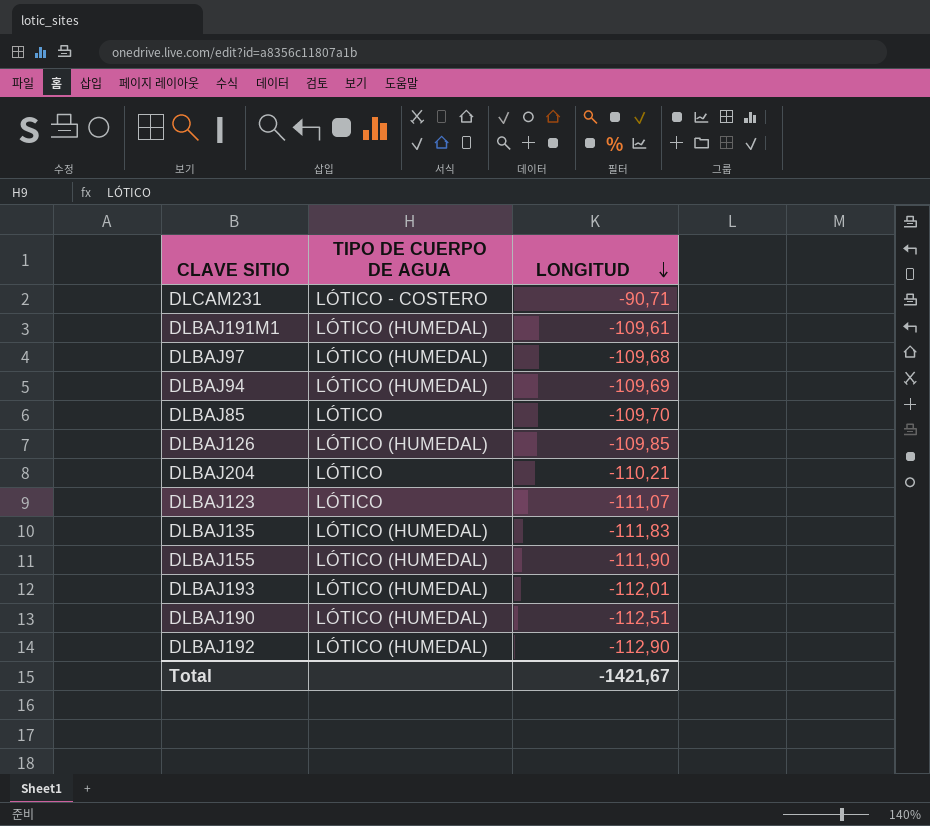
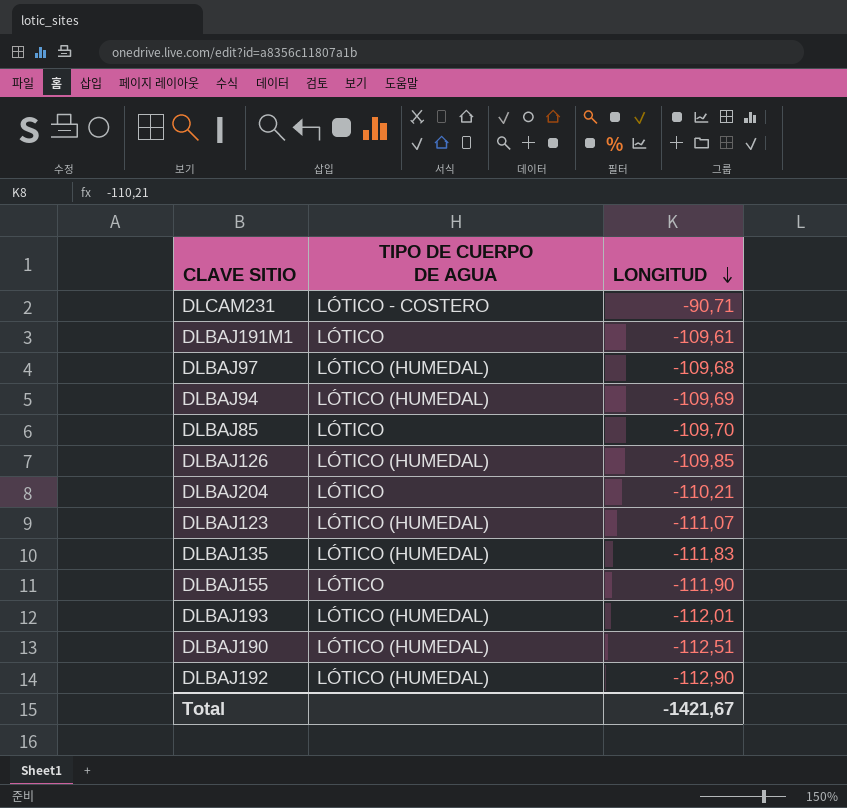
DLBAJ191M1 | TIPO DE CUERPO DE AGUA: LÓTICO (HUMEDAL) -> LÓTICO
DLBAJ123 | TIPO DE CUERPO DE AGUA: LÓTICO -> LÓTICO (HUMEDAL)
DLBAJ155 | TIPO DE CUERPO DE AGUA: LÓTICO (HUMEDAL) -> LÓTICO

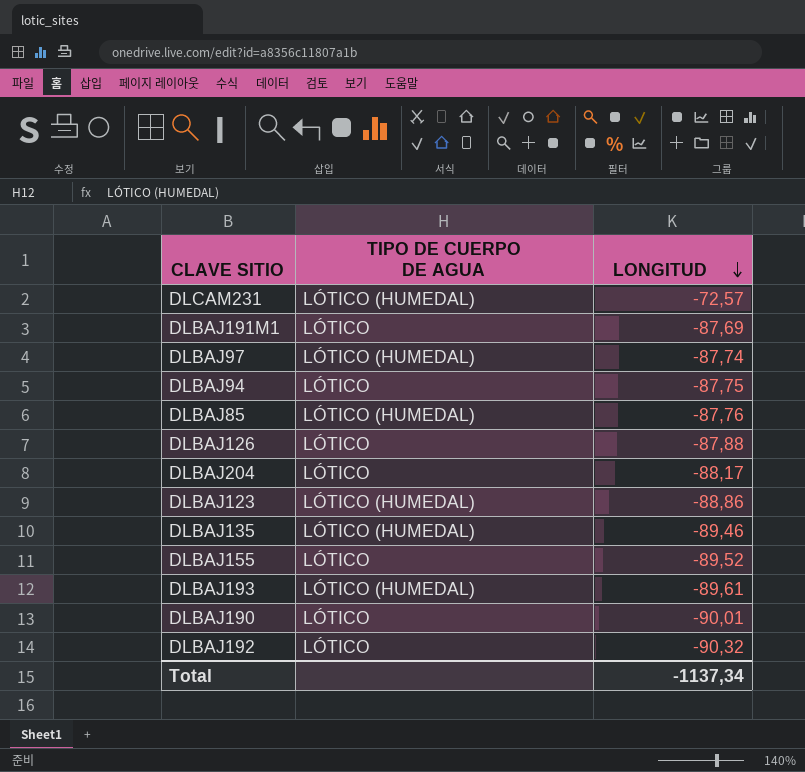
DLCAM231 | TIPO DE CUERPO DE AGUA: LÓTICO - COSTERO -> LÓTICO (HUMEDAL)
DLCAM231 | LONGITUD: -90,71 -> -72,57
DLBAJ191M1 | LONGITUD: -109,61 -> -87,69
DLBAJ97 | LONGITUD: -109,68 -> -87,74
DLBAJ94 | TIPO DE CUERPO DE AGUA: LÓTICO (HUMEDAL) -> LÓTICO
DLBAJ94 | LONGITUD: -109,69 -> -87,75
DLBAJ85 | TIPO DE CUERPO DE AGUA: LÓTICO -> LÓTICO (HUMEDAL)
DLBAJ85 | LONGITUD: -109,70 -> -87,76
DLBAJ126 | TIPO DE CUERPO DE AGUA: LÓTICO (HUMEDAL) -> LÓTICO
DLBAJ126 | LONGITUD: -109,85 -> -87,88
DLBAJ204 | LONGITUD: -110,21 -> -88,17
DLBAJ123 | LONGITUD: -111,07 -> -88,86
DLBAJ135 | LONGITUD: -111,83 -> -89,46
DLBAJ155 | LONGITUD: -111,90 -> -89,52
DLBAJ193 | LONGITUD: -112,01 -> -89,61
DLBAJ190 | TIPO DE CUERPO DE AGUA: LÓTICO (HUMEDAL) -> LÓTICO
DLBAJ190 | LONGITUD: -112,51 -> -90,01
DLBAJ192 | TIPO DE CUERPO DE AGUA: LÓTICO (HUMEDAL) -> LÓTICO
DLBAJ192 | LONGITUD: -112,90 -> -90,32
Total | LONGITUD: -1421,67 -> -1137,34

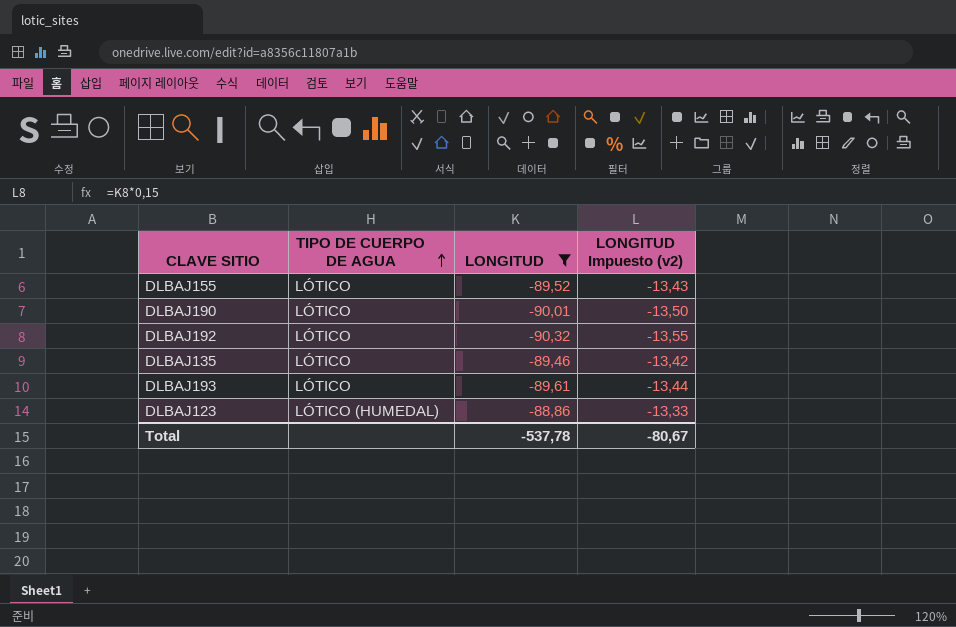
filter: none -> LONGITUD <= -88,86
row order: LONGITUD descending -> TIPO DE CUERPO DE AGUA ascending
column LONGITUD Impuesto (v2) | formula: none -> [LONGITUD] * 0,15
DLBAJ135 | TIPO DE CUERPO DE AGUA: LÓTICO (HUMEDAL) -> LÓTICO
DLBAJ193 | TIPO DE CUERPO DE AGUA: LÓTICO (HUMEDAL) -> LÓTICO
Total | LONGITUD: -1137,34 -> -537,78

